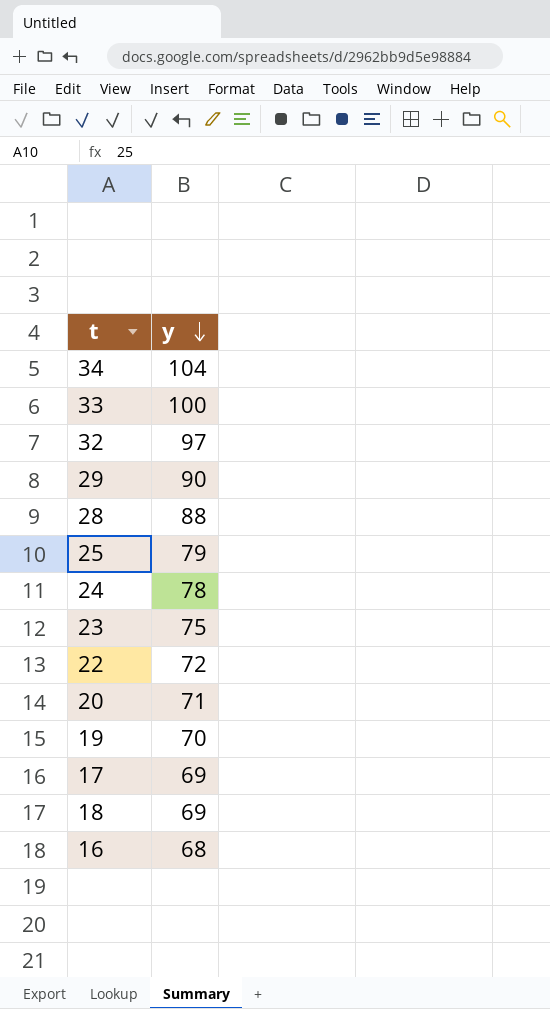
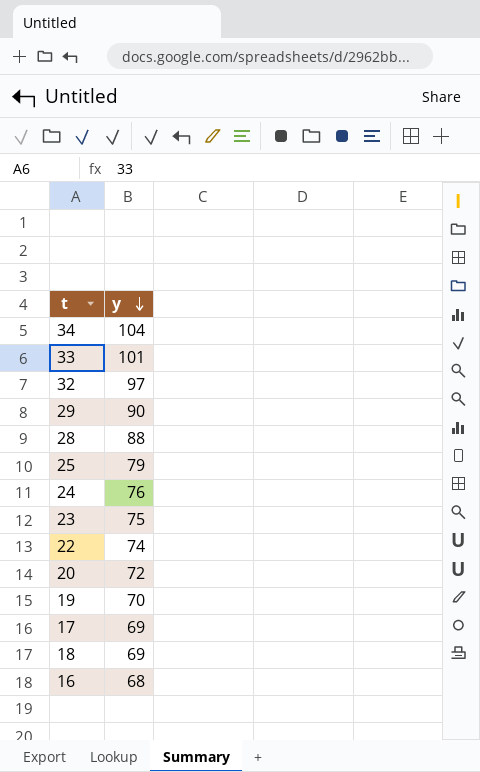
33 | y: 100 -> 101
24 | y: 78 -> 76
22 | y: 72 -> 74
20 | y: 71 -> 72

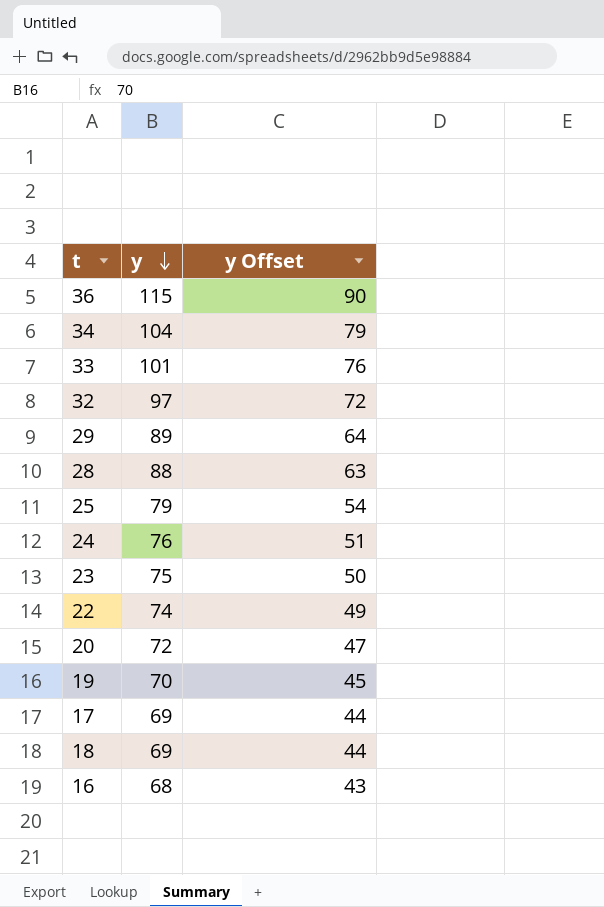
column y Offset | formula: none -> [y] - 25
row 36: none -> 115 | 90
29 | y: 90 -> 89

